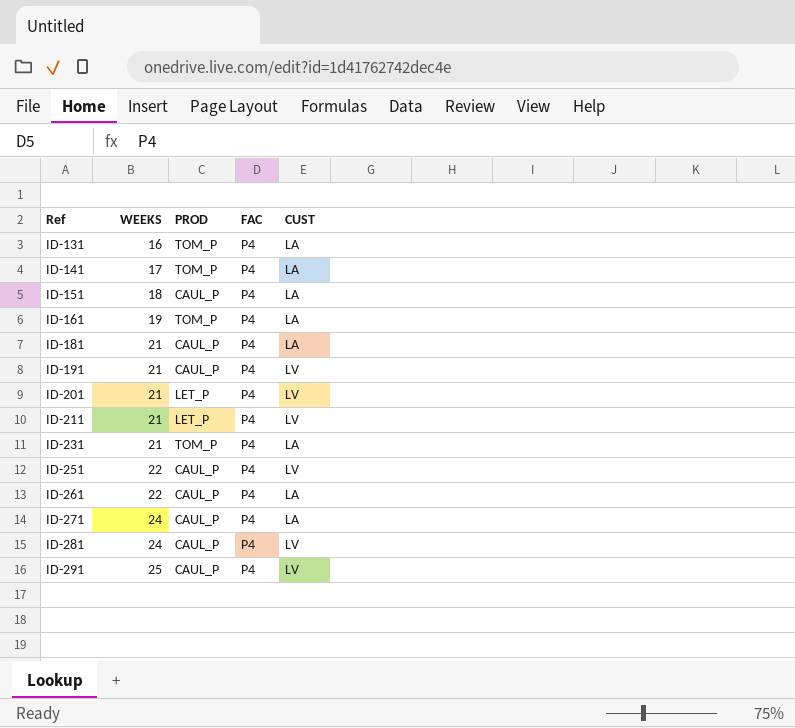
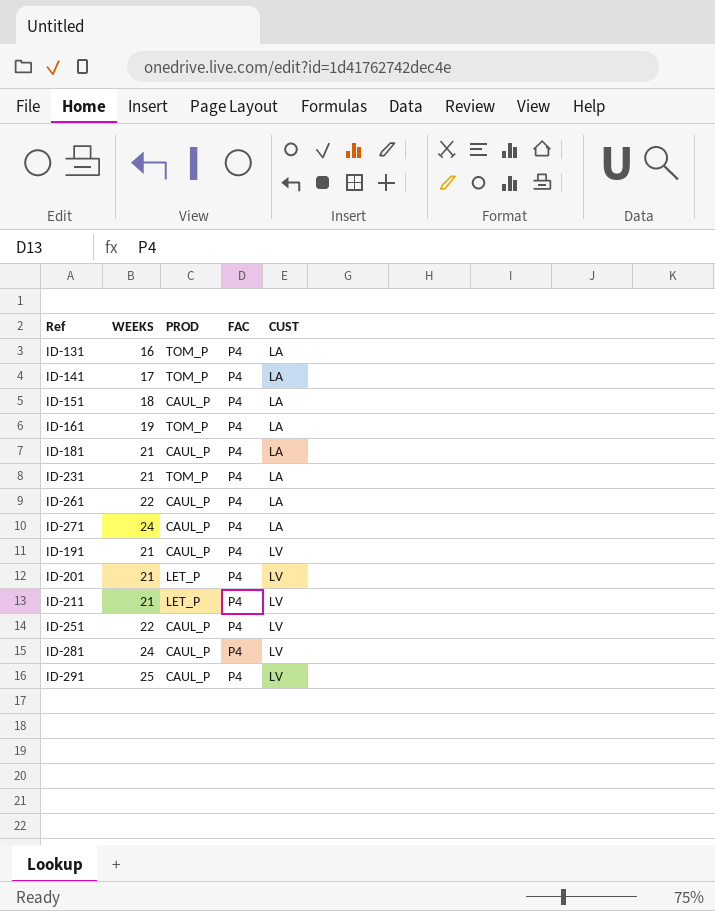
row order: Ref ascending -> CUST ascending

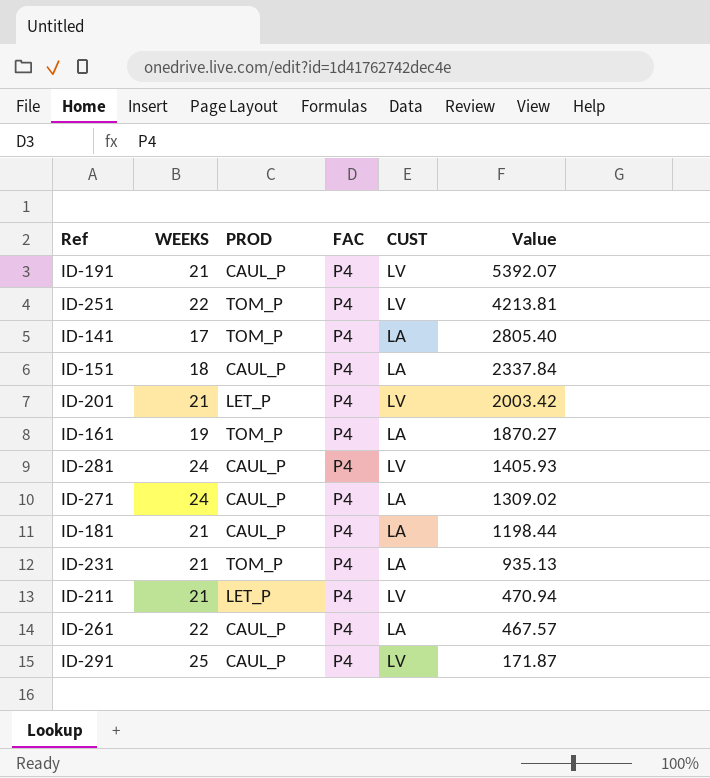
row order: CUST ascending -> Value descending
column Value | position: none -> 6
row ID-131: 16 | TOM_P | P4 | LA -> none
ID-251 | PROD: CAUL_P -> TOM_P

